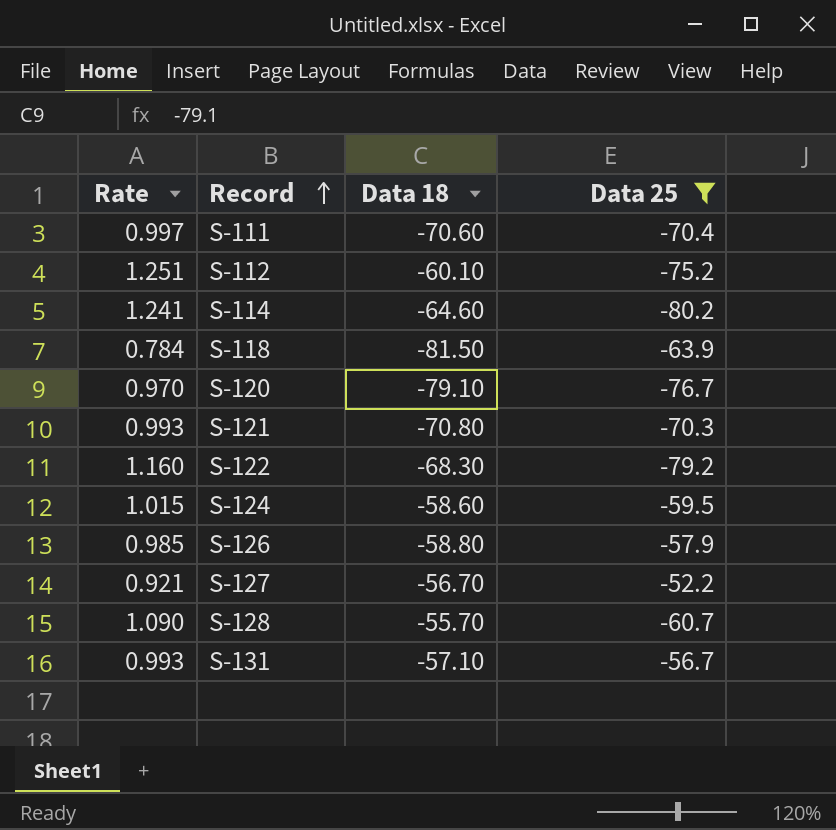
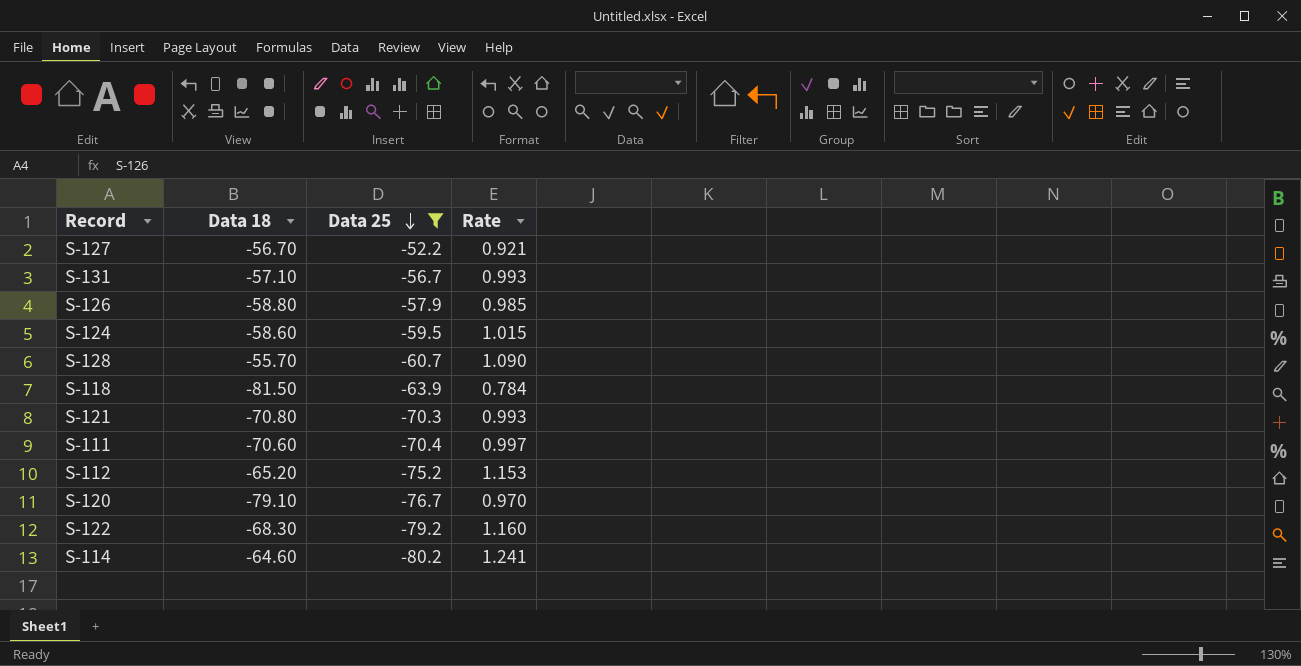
row order: Record ascending -> Data 25 descending
column Rate | position: 1 -> 4
S-112 | Data 18: -60.10 -> -65.20
S-112 | Rate: 1.251 -> 1.153

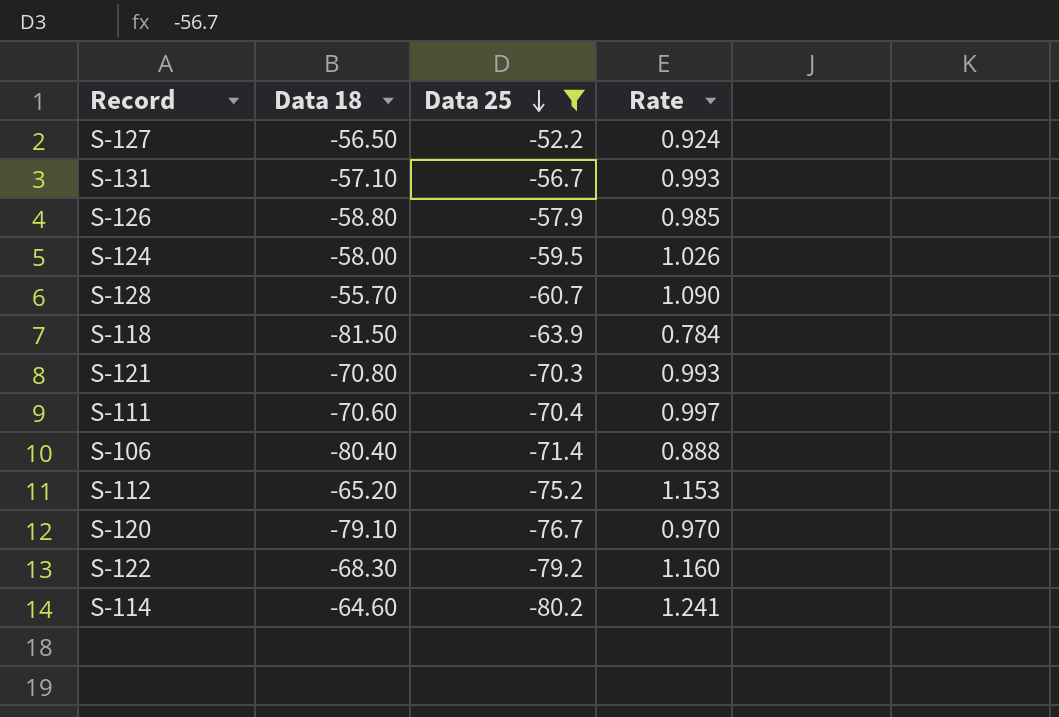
S-127 | Data 18: -56.70 -> -56.50
S-127 | Rate: 0.921 -> 0.924
S-124 | Data 18: -58.60 -> -58.00
S-124 | Rate: 1.015 -> 1.026
row S-106: none -> -80.40 | -71.4 | 0.888

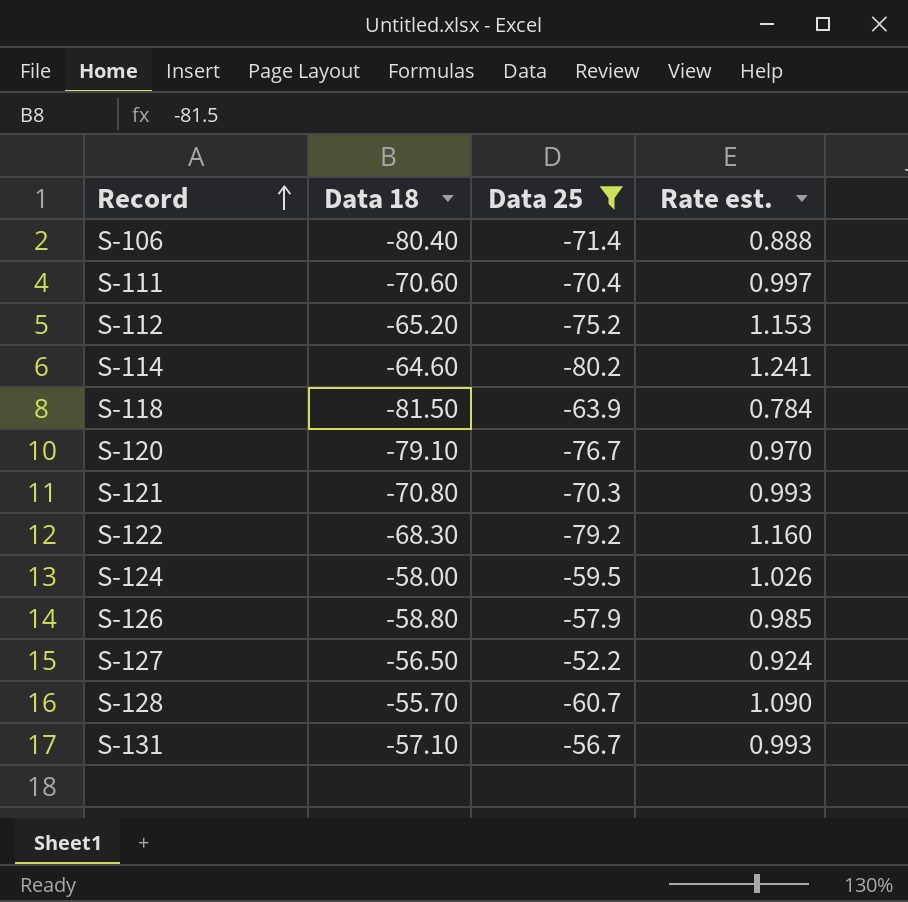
row order: Data 25 descending -> Record ascending
column name: Rate -> Rate est.

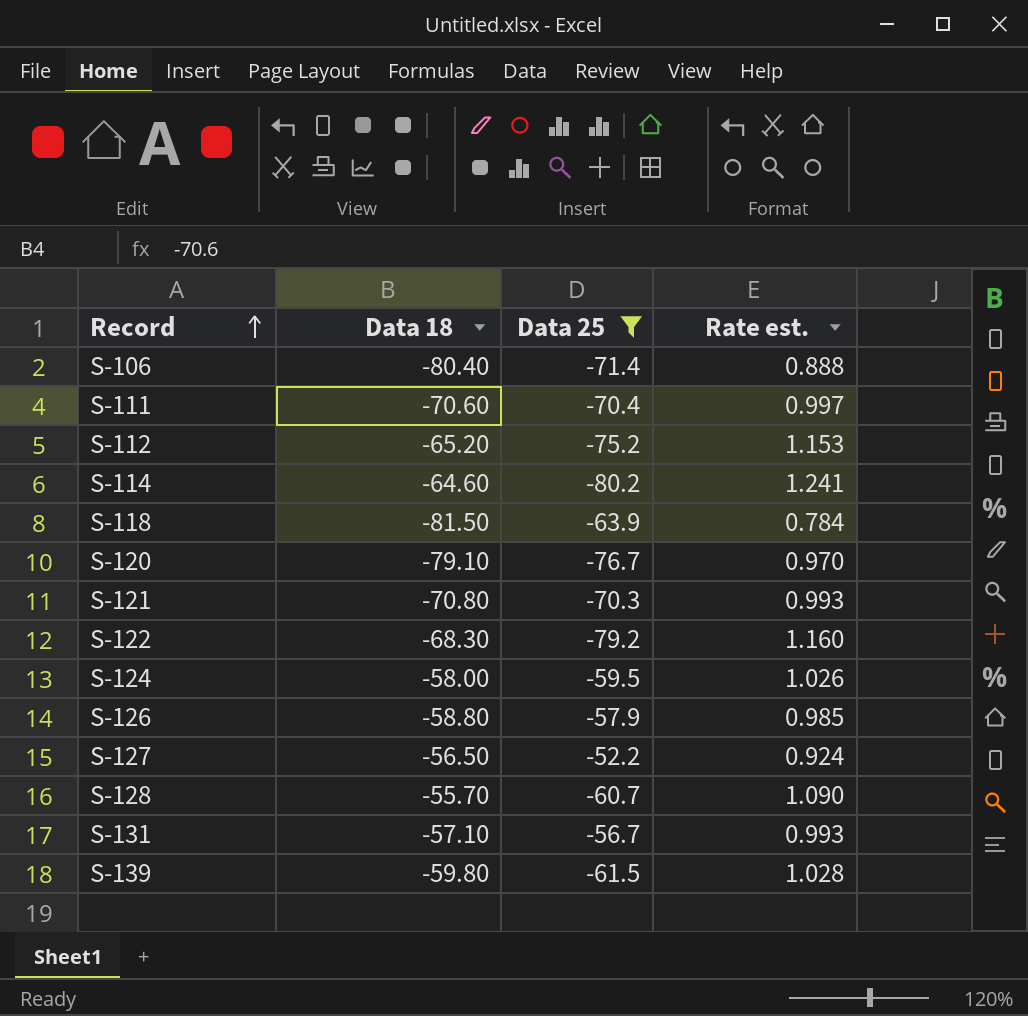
row S-139: none -> -59.80 | -61.5 | 1.028

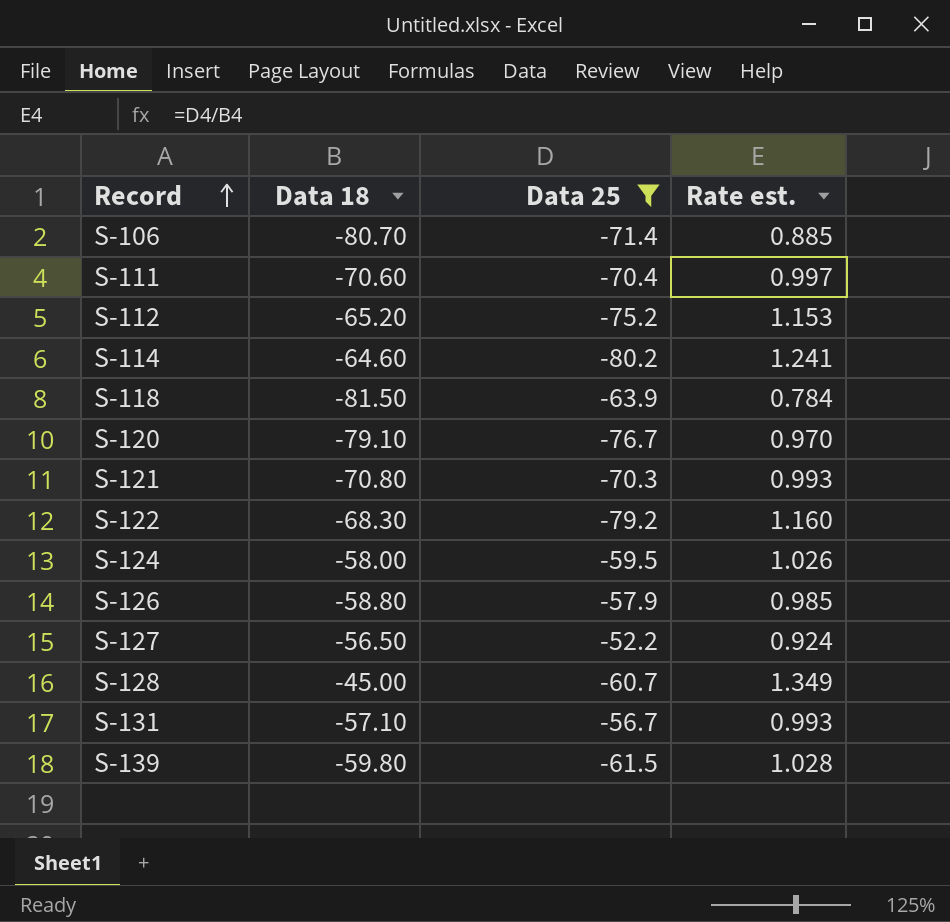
S-106 | Data 18: -80.40 -> -80.70
S-106 | Rate est.: 0.888 -> 0.885
S-128 | Data 18: -55.70 -> -45.00
S-128 | Rate est.: 1.090 -> 1.349

